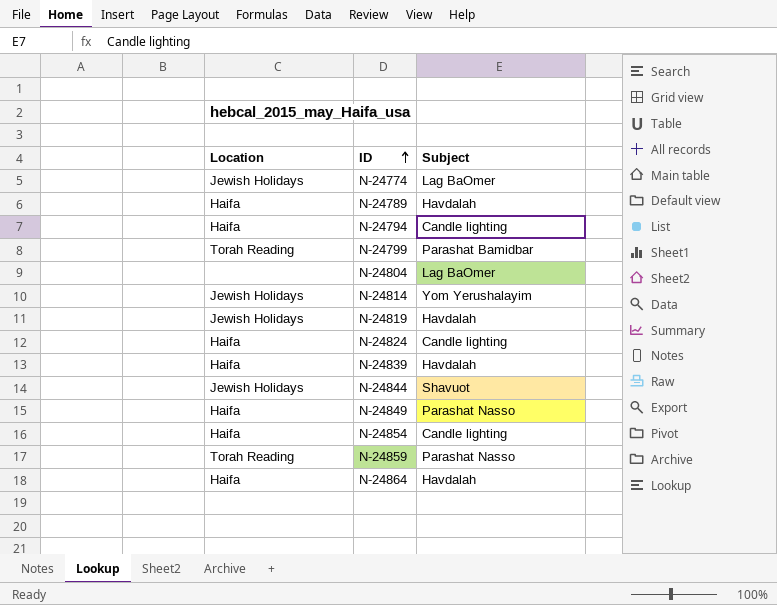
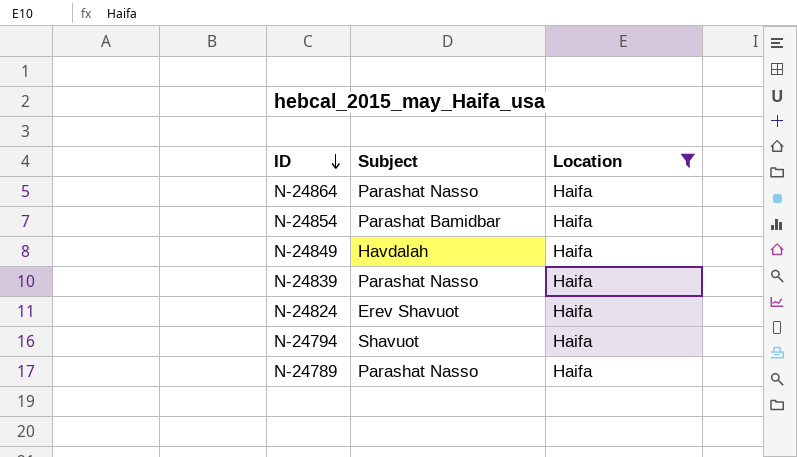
filter: none -> Location = Haifa
row order: ID ascending -> ID descending
column Location | position: 1 -> 3
N-24864 | Subject: Havdalah -> Parashat Nasso
N-24854 | Subject: Candle lighting -> Parashat Bamidbar
N-24849 | Subject: Parashat Nasso -> Havdalah
N-24839 | Subject: Havdalah -> Parashat Nasso
N-24824 | Subject: Candle lighting -> Erev Shavuot
N-24794 | Subject: Candle lighting -> Shavuot
N-24789 | Subject: Havdalah -> Parashat Nasso

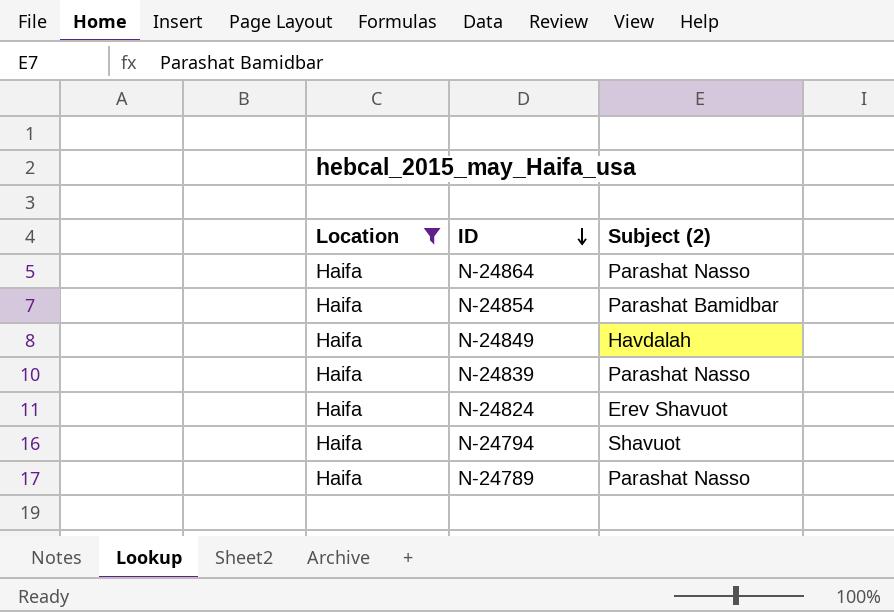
column Location | position: 3 -> 1
column name: Subject -> Subject (2)

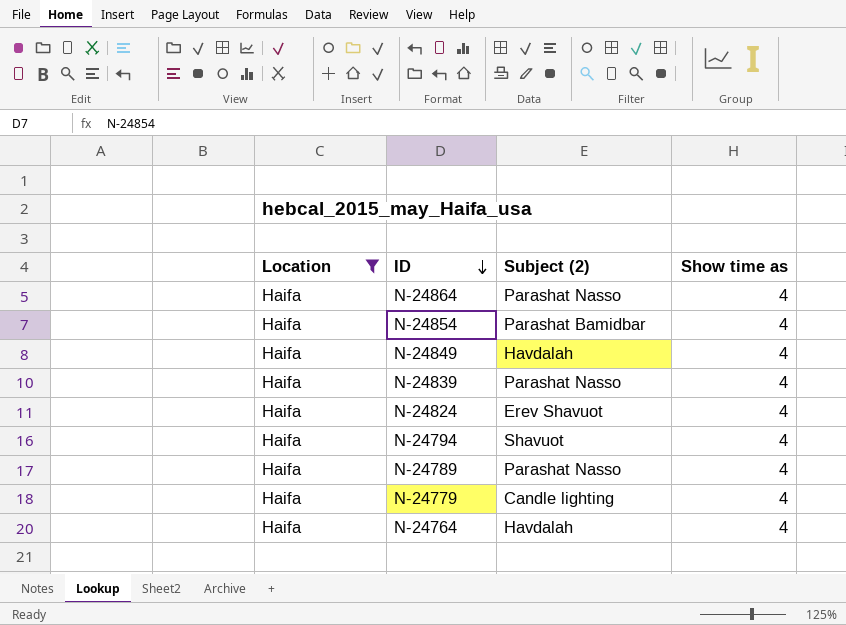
column Show time as | position: none -> 4
row N-24779: none -> Haifa | Candle lighting | 4
row N-24764: none -> Haifa | Havdalah | 4

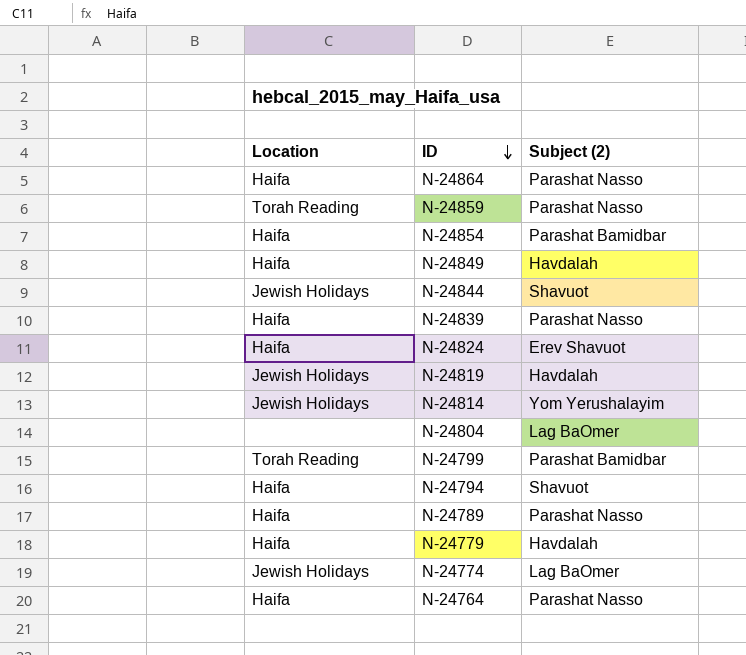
filter: Location = Haifa -> none
column Show time as | position: 4 -> none
N-24779 | Subject (2): Candle lighting -> Havdalah
N-24764 | Subject (2): Havdalah -> Parashat Nasso

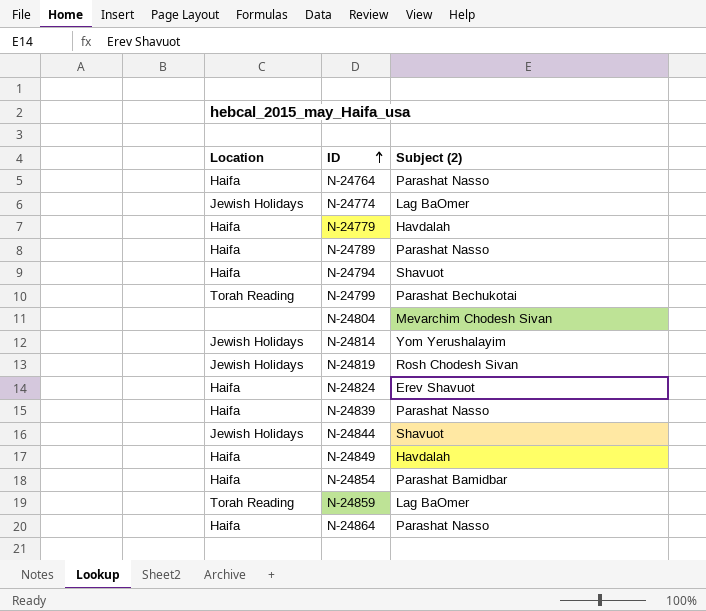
row order: ID descending -> ID ascending
N-24799 | Subject (2): Parashat Bamidbar -> Parashat Bechukotai
N-24804 | Subject (2): Lag BaOmer -> Mevarchim Chodesh Sivan
N-24819 | Subject (2): Havdalah -> Rosh Chodesh Sivan
N-24859 | Subject (2): Parashat Nasso -> Lag BaOmer

